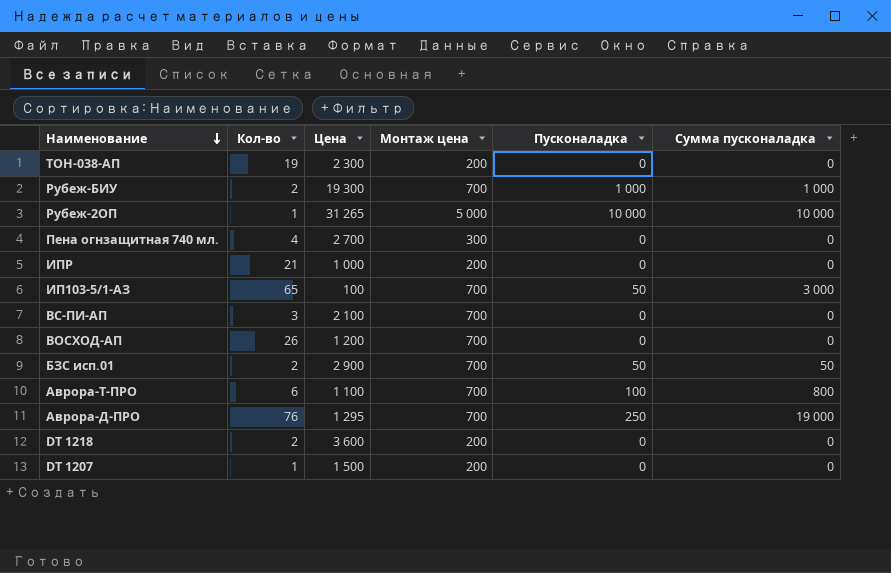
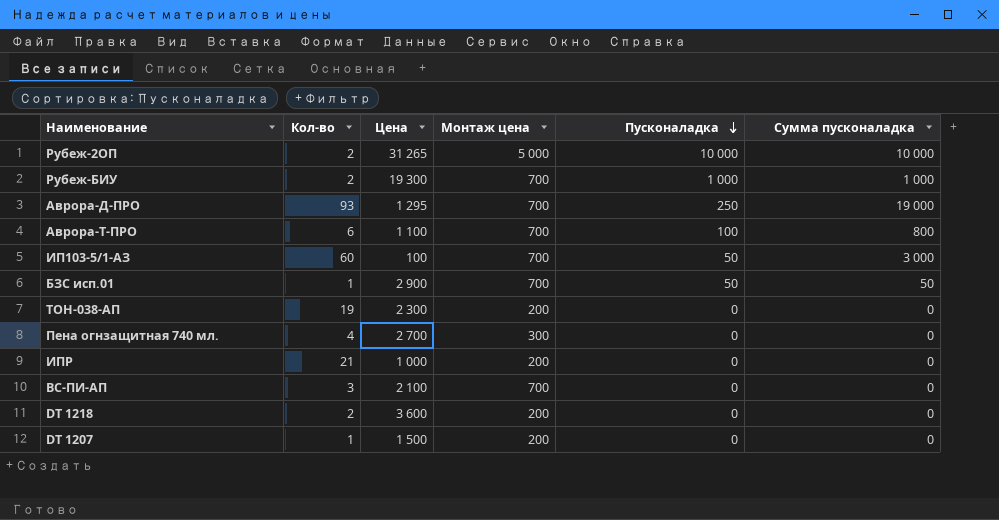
row order: Наименование descending -> Пусконаладка descending
row ВОСХОД-АП: 26 | 1 200 | 700 | 0 | 0 -> none
Рубеж-2ОП | Кол-во: 1 -> 2
Аврора-Д-ПРО | Кол-во: 76 -> 93
ИП103-5/1-АЗ | Кол-во: 65 -> 60
БЗС исп.01 | Кол-во: 2 -> 1

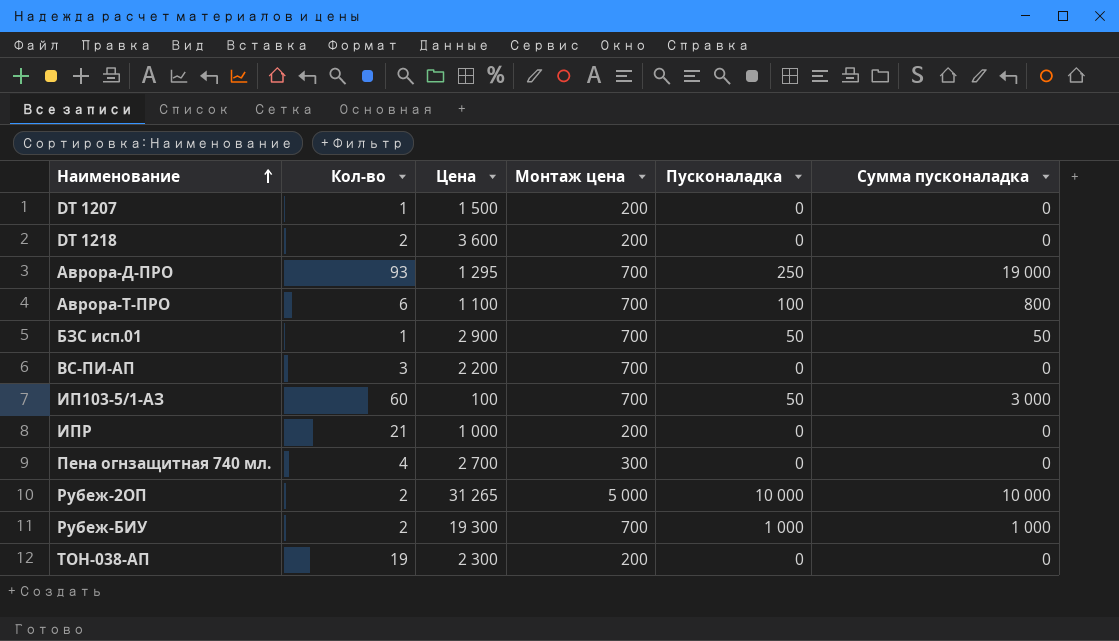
row order: Пусконаладка descending -> Наименование ascending
ВС-ПИ-АП | Цена: 2 100 -> 2 200

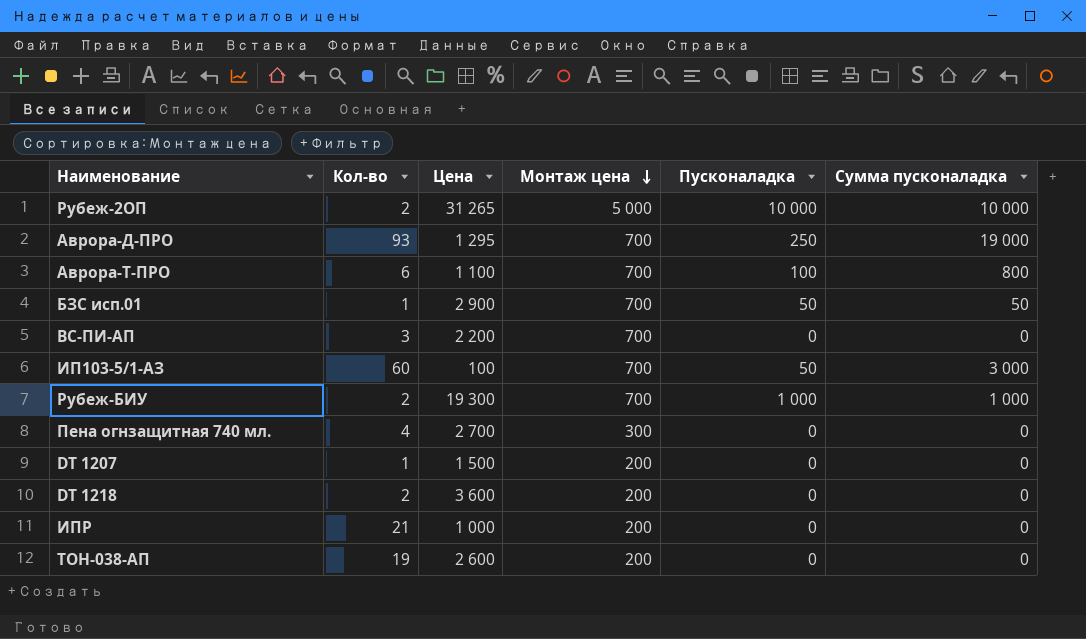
row order: Наименование ascending -> Монтаж цена descending
ТОН-038-АП | Цена: 2 300 -> 2 600

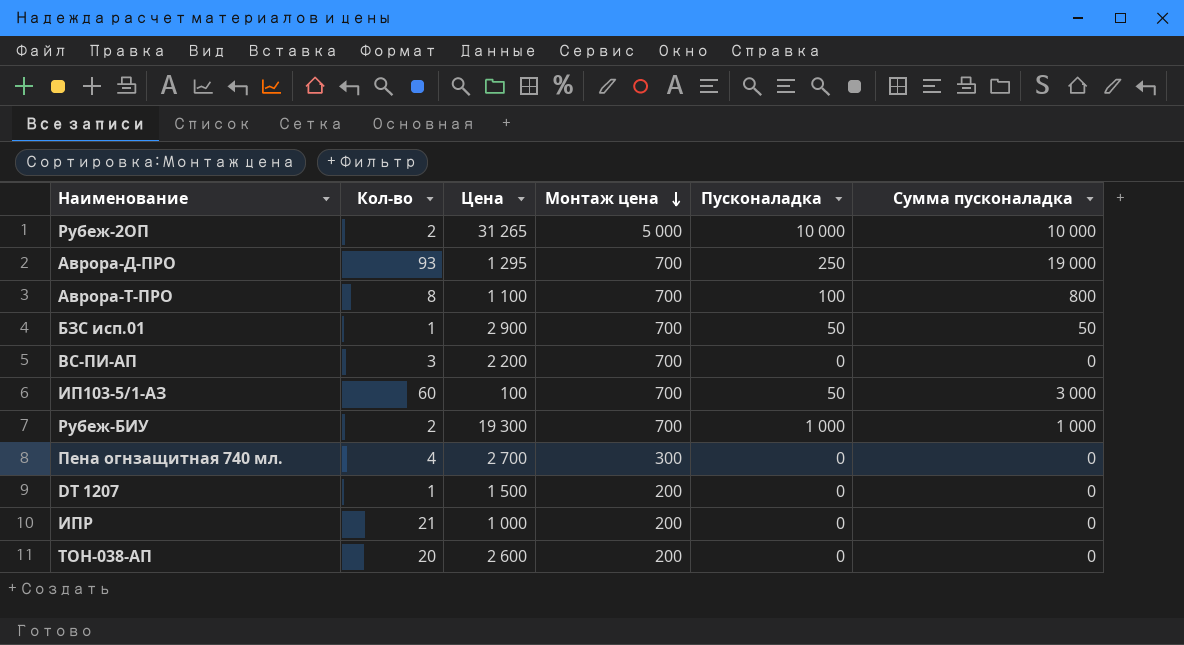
row DT 1218: 2 | 3 600 | 200 | 0 | 0 -> none
Аврора-Т-ПРО | Кол-во: 6 -> 8
ТОН-038-АП | Кол-во: 19 -> 20

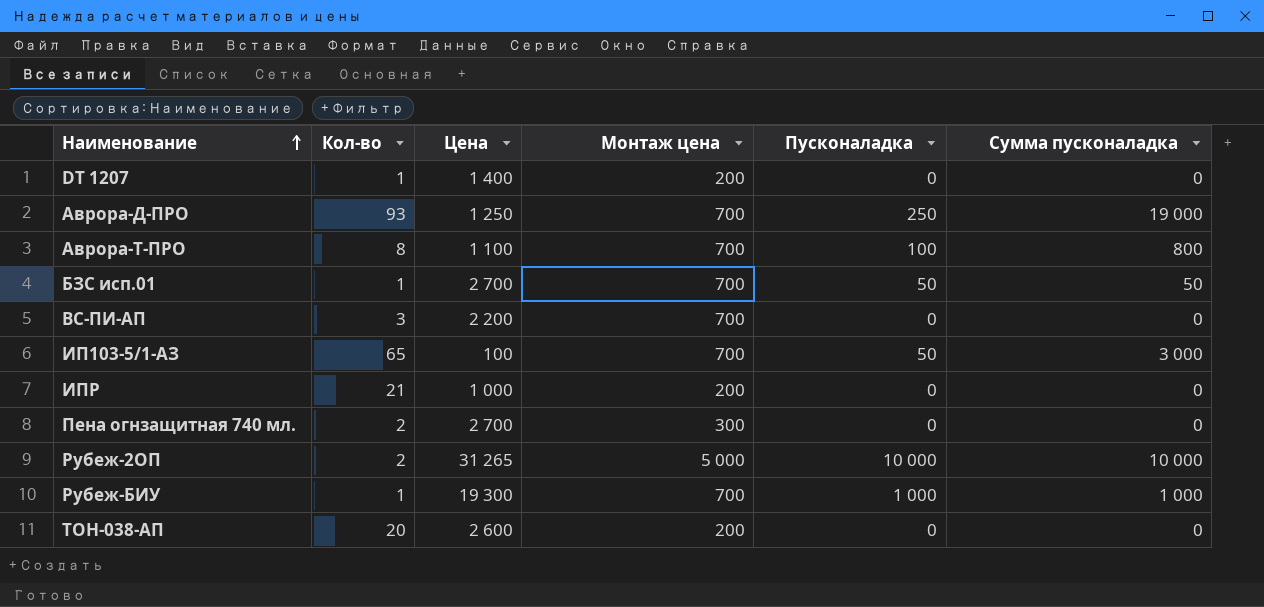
row order: Монтаж цена descending -> Наименование ascending
DT 1207 | Цена: 1 500 -> 1 400
Аврора-Д-ПРО | Цена: 1 295 -> 1 250
БЗС исп.01 | Цена: 2 900 -> 2 700
ИП103-5/1-АЗ | Кол-во: 60 -> 65
Пена огнзащитная 740 мл. | Кол-во: 4 -> 2
Рубеж-БИУ | Кол-во: 2 -> 1

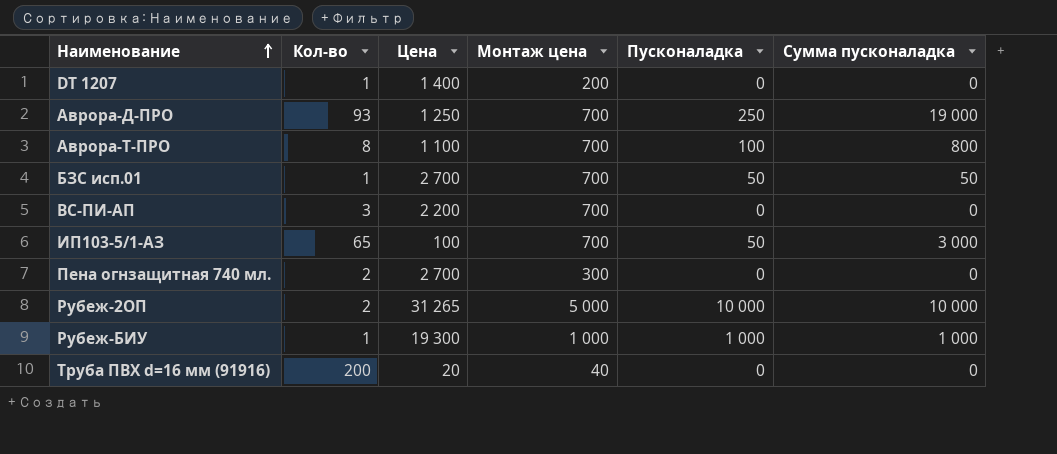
row ИПР: 21 | 1 000 | 200 | 0 | 0 -> none
row ТОН-038-АП: 20 | 2 600 | 200 | 0 | 0 -> none
Рубеж-БИУ | Монтаж цена: 700 -> 1 000
row Труба ПВХ d=16 мм (91916): none -> 200 | 20 | 40 | 0 | 0

